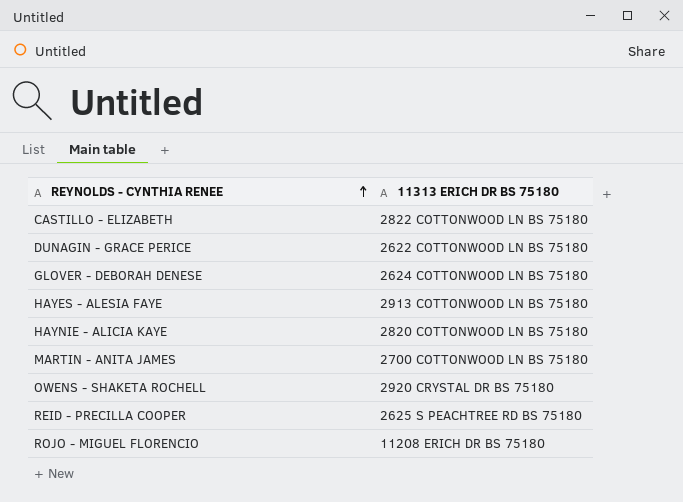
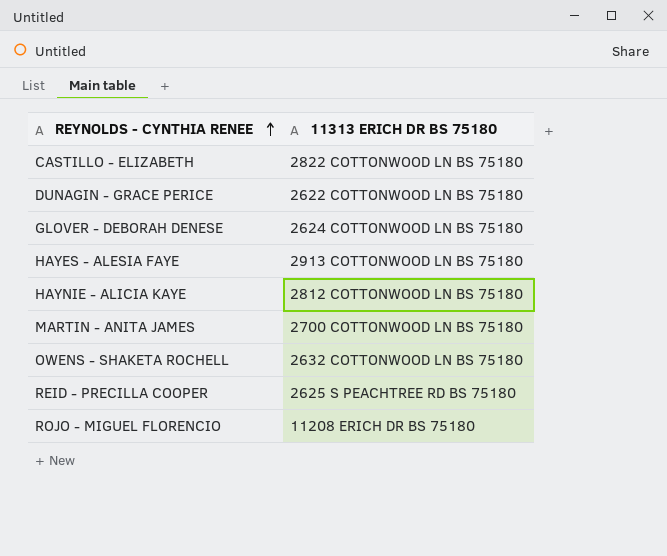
HAYNIE - ALICIA KAYE | 11313 ERICH DR BS 75180: 2820 COTTONWOOD LN BS 75180 -> 2812 COTTONWOOD LN BS 75180
OWENS - SHAKETA ROCHELL | 11313 ERICH DR BS 75180: 2920 CRYSTAL DR BS 75180 -> 2632 COTTONWOOD LN BS 75180

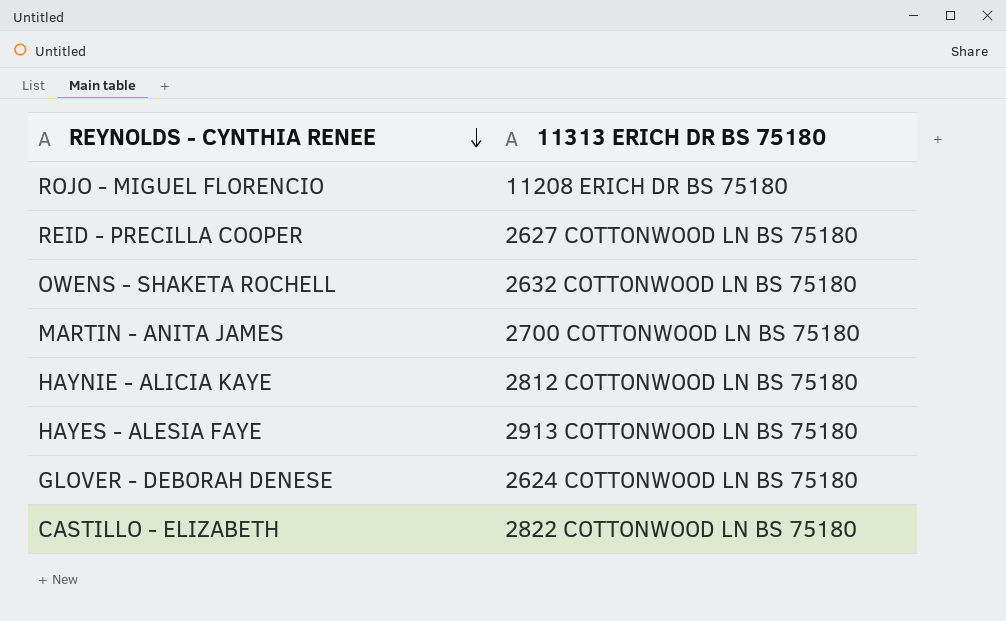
row order: REYNOLDS - CYNTHIA RENEE ascending -> REYNOLDS - CYNTHIA RENEE descending
row DUNAGIN - GRACE PERICE: 2622 COTTONWOOD LN BS 75180 -> none
REID - PRECILLA COOPER | 11313 ERICH DR BS 75180: 2625 S PEACHTREE RD BS 75180 -> 2627 COTTONWOOD LN BS 75180

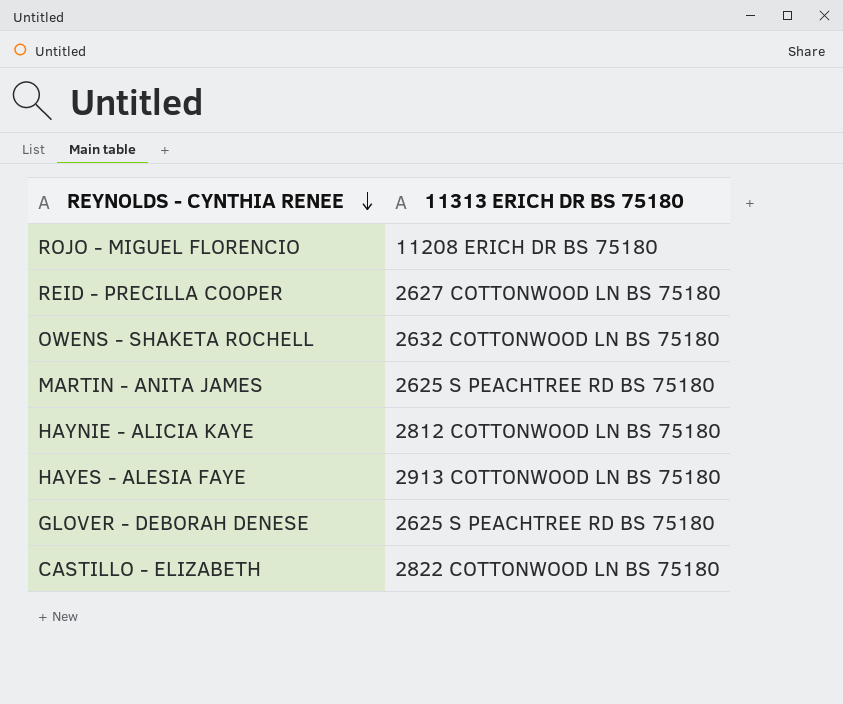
MARTIN - ANITA JAMES | 11313 ERICH DR BS 75180: 2700 COTTONWOOD LN BS 75180 -> 2625 S PEACHTREE RD BS 75180
GLOVER - DEBORAH DENESE | 11313 ERICH DR BS 75180: 2624 COTTONWOOD LN BS 75180 -> 2625 S PEACHTREE RD BS 75180

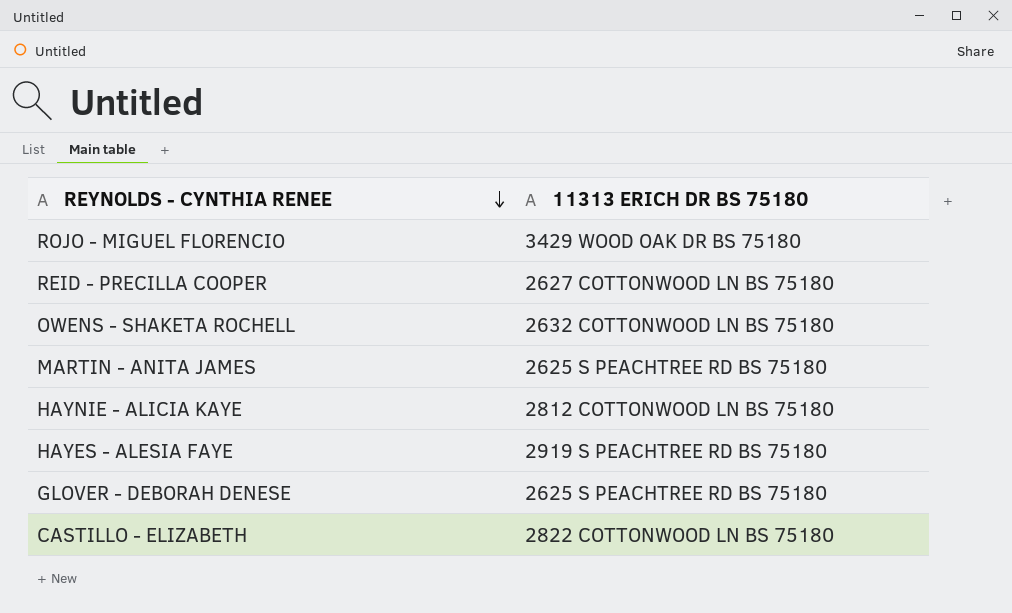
ROJO - MIGUEL FLORENCIO | 11313 ERICH DR BS 75180: 11208 ERICH DR BS 75180 -> 3429 WOOD OAK DR BS 75180
HAYES - ALESIA FAYE | 11313 ERICH DR BS 75180: 2913 COTTONWOOD LN BS 75180 -> 2919 S PEACHTREE RD BS 75180

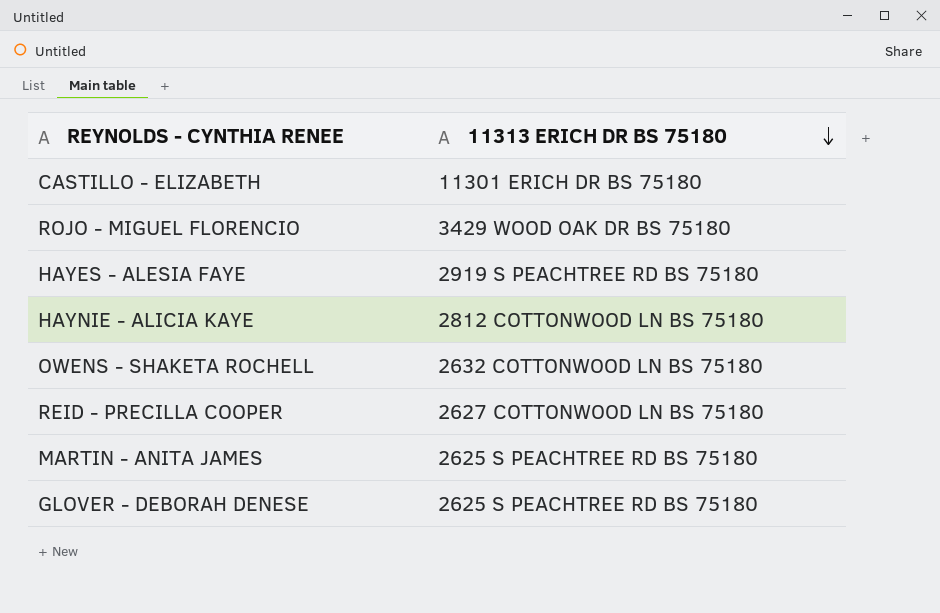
row order: REYNOLDS - CYNTHIA RENEE descending -> 11313 ERICH DR BS 75180 descending
CASTILLO - ELIZABETH | 11313 ERICH DR BS 75180: 2822 COTTONWOOD LN BS 75180 -> 11301 ERICH DR BS 75180

